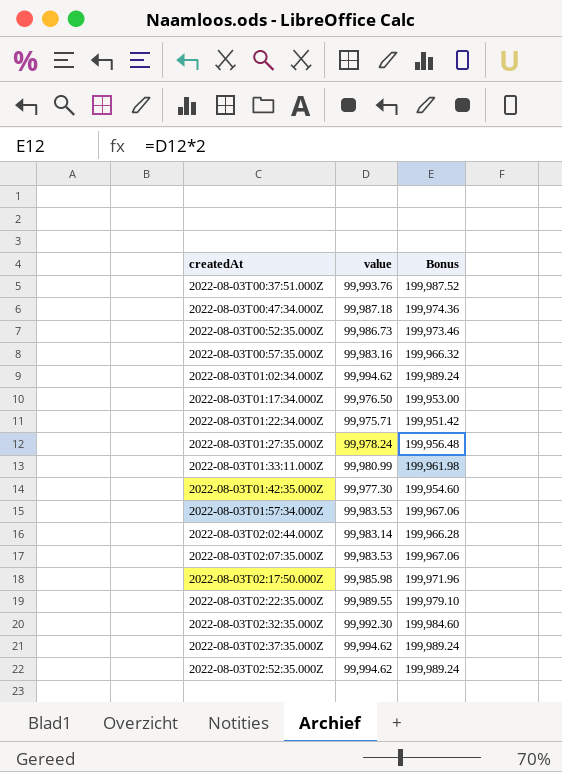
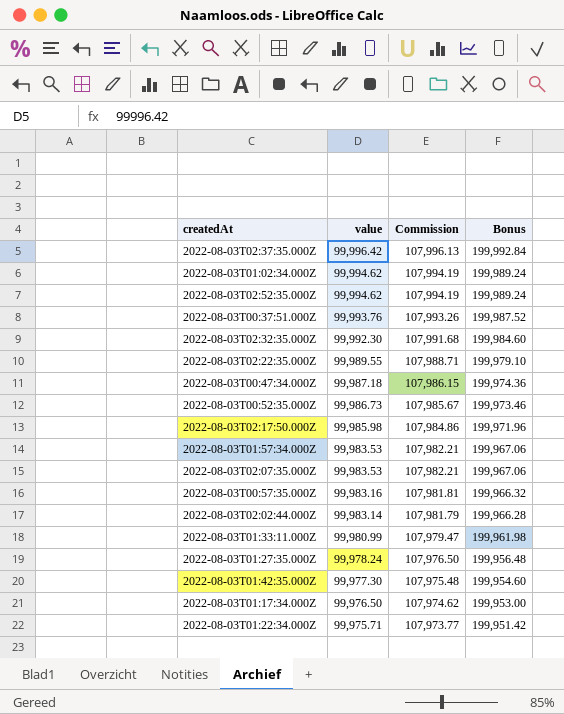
row order: createdAt ascending -> value descending
column Commission | formula: none -> [value] * 1.08
2022-08-03T02:37:35.000Z | value: 99,994.62 -> 99,996.42
2022-08-03T02:37:35.000Z | Bonus: 199,989.24 -> 199,992.84

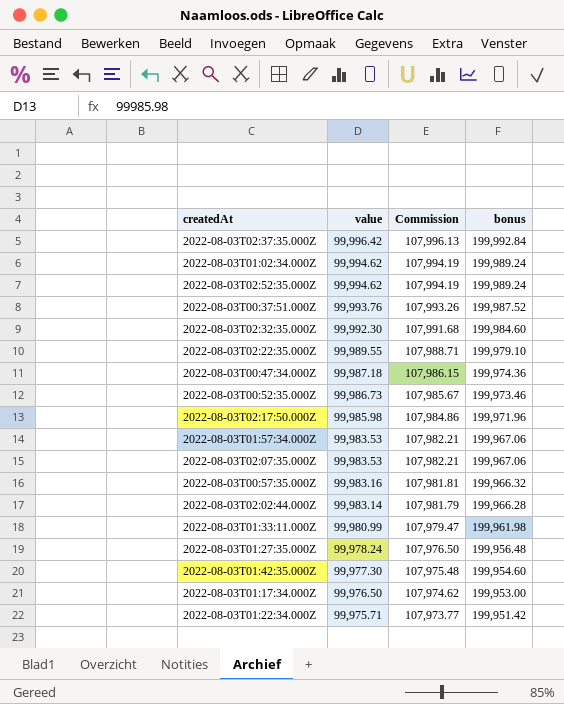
column name: Bonus -> bonus

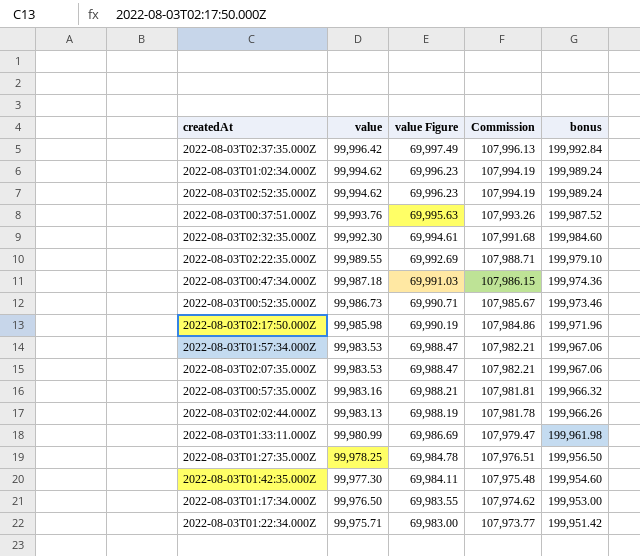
column value Figure | formula: none -> [value] * 0.7
2022-08-03T02:02:44.000Z | value: 99,983.14 -> 99,983.13
2022-08-03T02:02:44.000Z | Commission: 107,981.79 -> 107,981.78
2022-08-03T02:02:44.000Z | bonus: 199,966.28 -> 199,966.26
2022-08-03T01:27:35.000Z | value: 99,978.24 -> 99,978.25
2022-08-03T01:27:35.000Z | Commission: 107,976.50 -> 107,976.51
2022-08-03T01:27:35.000Z | bonus: 199,956.48 -> 199,956.50

